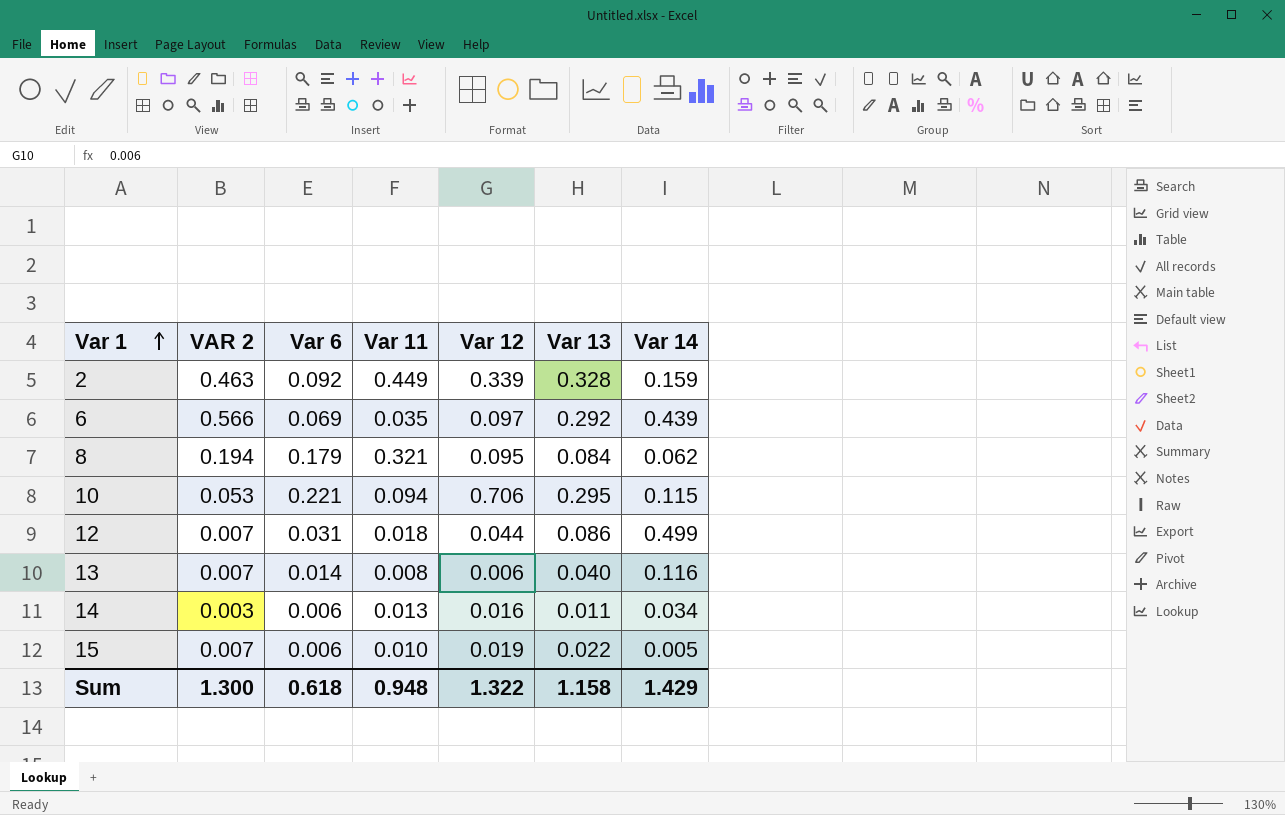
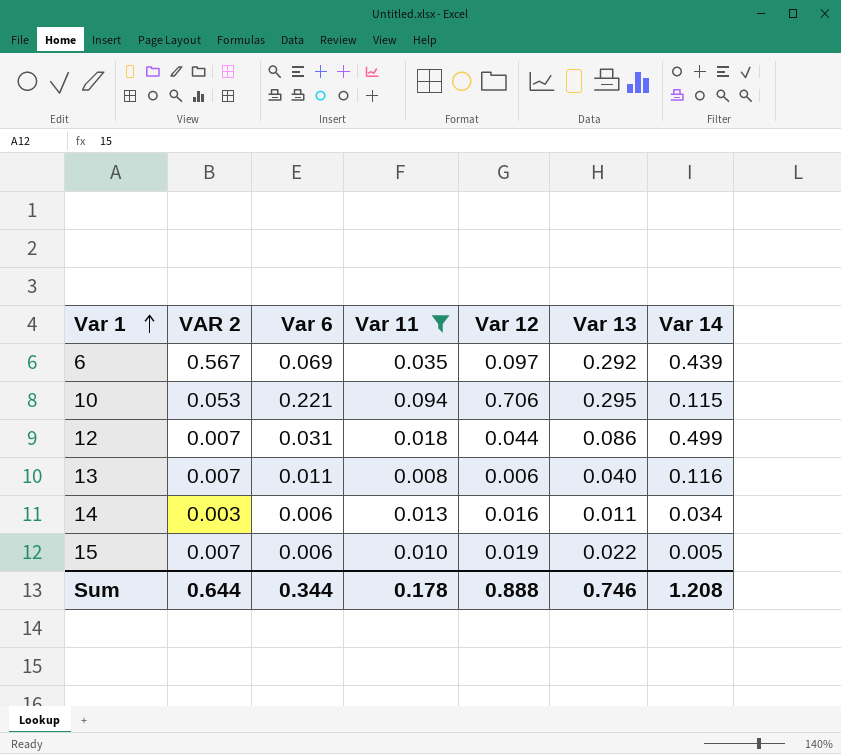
filter: none -> Var 11 <= 0.094
6 | VAR 2: 0.566 -> 0.567
13 | Var 6: 0.014 -> 0.011
Sum | VAR 2: 1.300 -> 0.644
Sum | Var 6: 0.618 -> 0.344
Sum | Var 11: 0.948 -> 0.178
Sum | Var 12: 1.322 -> 0.888
Sum | Var 13: 1.158 -> 0.746
Sum | Var 14: 1.429 -> 1.208

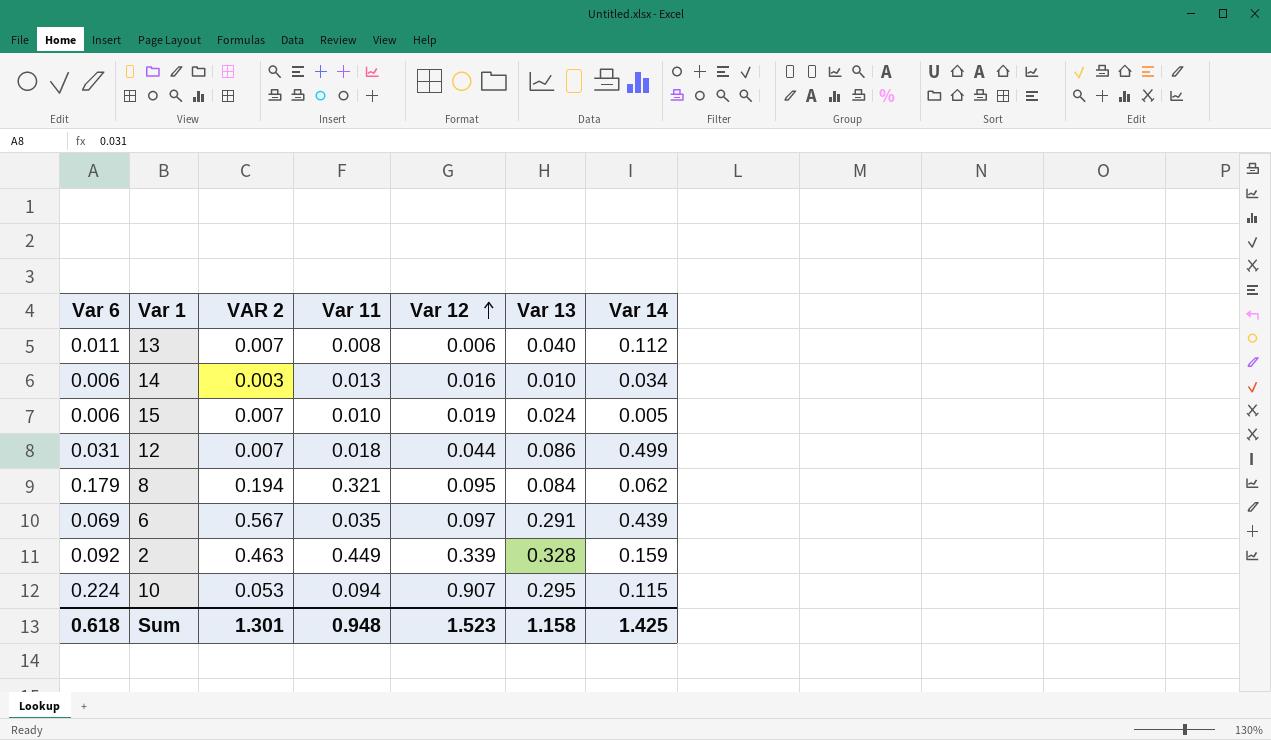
filter: Var 11 <= 0.094 -> none
row order: Var 1 ascending -> Var 12 ascending
column Var 6 | position: 3 -> 1
13 | Var 14: 0.116 -> 0.112
14 | Var 13: 0.011 -> 0.010
15 | Var 13: 0.022 -> 0.024
6 | Var 13: 0.292 -> 0.291
10 | Var 6: 0.221 -> 0.224
10 | Var 12: 0.706 -> 0.907
Sum | Var 6: 0.344 -> 0.618
Sum | VAR 2: 0.644 -> 1.301
Sum | Var 11: 0.178 -> 0.948
Sum | Var 12: 0.888 -> 1.523
Sum | Var 13: 0.746 -> 1.158
Sum | Var 14: 1.208 -> 1.425

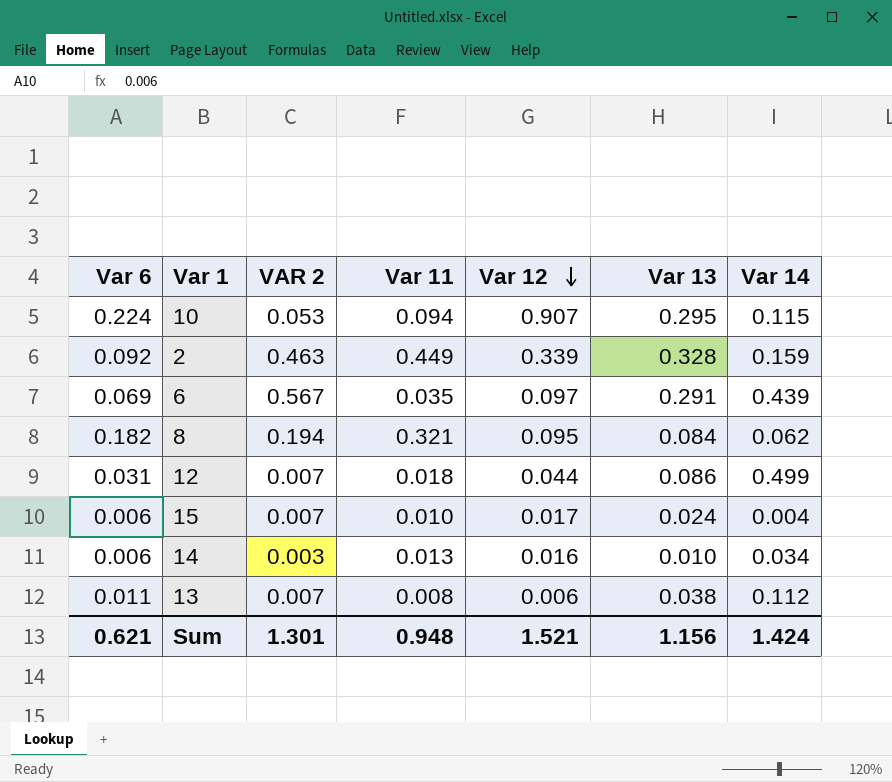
row order: Var 12 ascending -> Var 12 descending
8 | Var 6: 0.179 -> 0.182
15 | Var 12: 0.019 -> 0.017
15 | Var 14: 0.005 -> 0.004
13 | Var 13: 0.040 -> 0.038
Sum | Var 6: 0.618 -> 0.621
Sum | Var 12: 1.523 -> 1.521
Sum | Var 13: 1.158 -> 1.156
Sum | Var 14: 1.425 -> 1.424

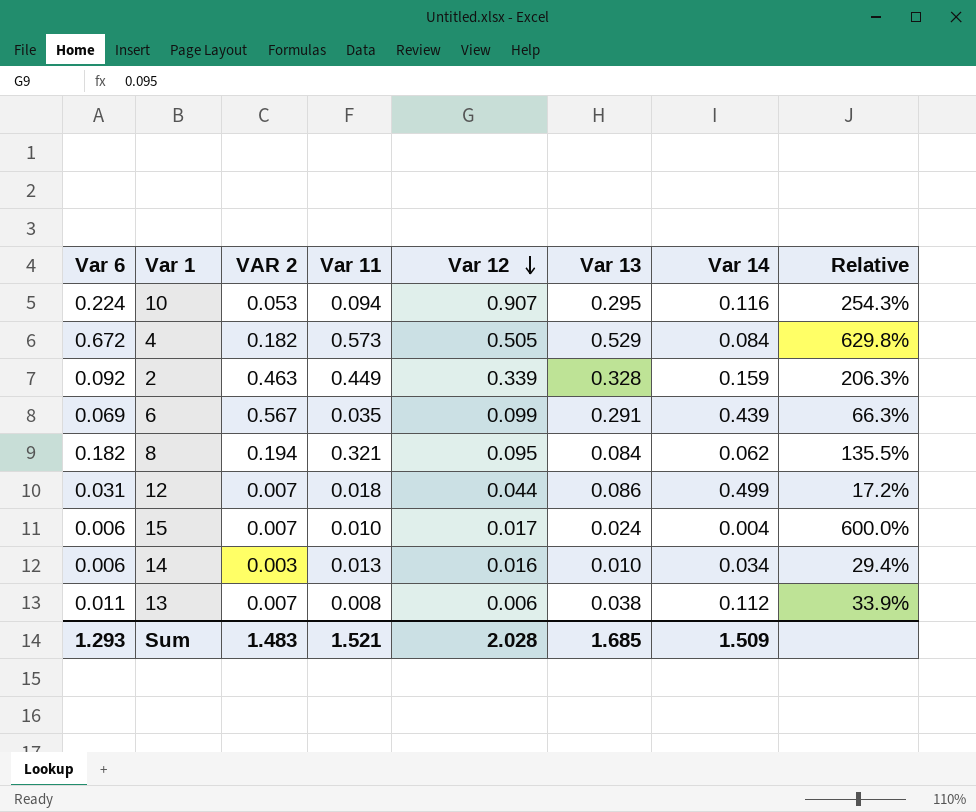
column Relative | formula: none -> [Var 13] / [Var 14]
10 | Var 14: 0.115 -> 0.116
row 4: none -> 0.672 | 0.182 | 0.573 | 0.505 | 0.529 | 0.084 | 629.8%
6 | Var 12: 0.097 -> 0.099
Sum | Var 6: 0.621 -> 1.293
Sum | VAR 2: 1.301 -> 1.483
Sum | Var 11: 0.948 -> 1.521
Sum | Var 12: 1.521 -> 2.028
Sum | Var 13: 1.156 -> 1.685
Sum | Var 14: 1.424 -> 1.509

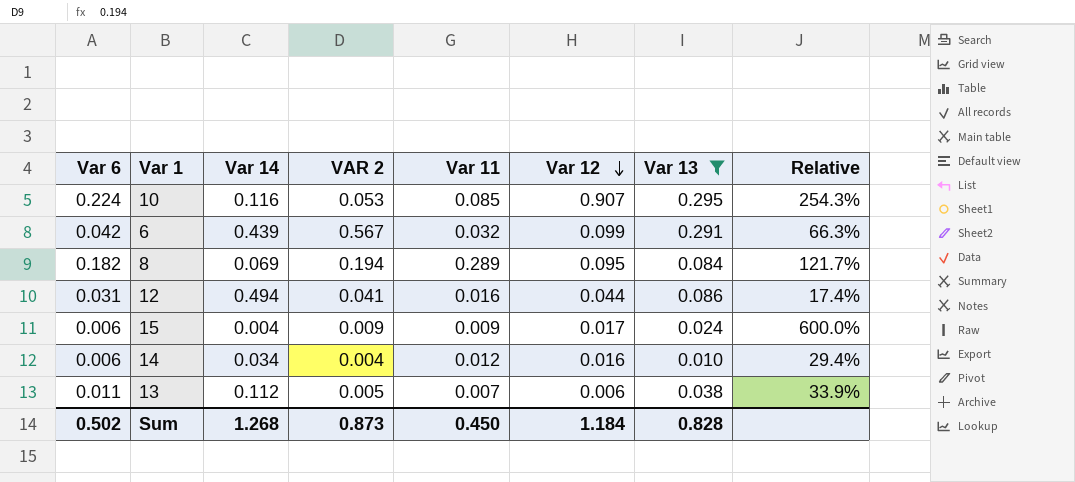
filter: none -> Var 13 <= 0.295
column Var 14 | position: 7 -> 3
10 | Var 11: 0.094 -> 0.085
6 | Var 6: 0.069 -> 0.042
6 | Var 11: 0.035 -> 0.032
8 | Var 14: 0.062 -> 0.069
8 | Var 11: 0.321 -> 0.289
8 | Relative: 135.5% -> 121.7%
12 | Var 14: 0.499 -> 0.494
12 | VAR 2: 0.007 -> 0.041
12 | Var 11: 0.018 -> 0.016
12 | Relative: 17.2% -> 17.4%
15 | VAR 2: 0.007 -> 0.009
15 | Var 11: 0.010 -> 0.009
14 | VAR 2: 0.003 -> 0.004
14 | Var 11: 0.013 -> 0.012
13 | VAR 2: 0.007 -> 0.005
13 | Var 11: 0.008 -> 0.007
Sum | Var 6: 1.293 -> 0.502
Sum | Var 14: 1.509 -> 1.268
Sum | VAR 2: 1.483 -> 0.873
Sum | Var 11: 1.521 -> 0.450
Sum | Var 12: 2.028 -> 1.184
Sum | Var 13: 1.685 -> 0.828

